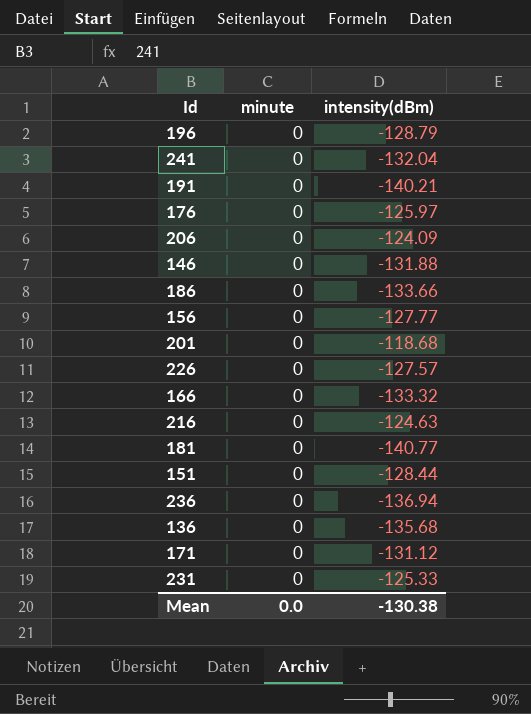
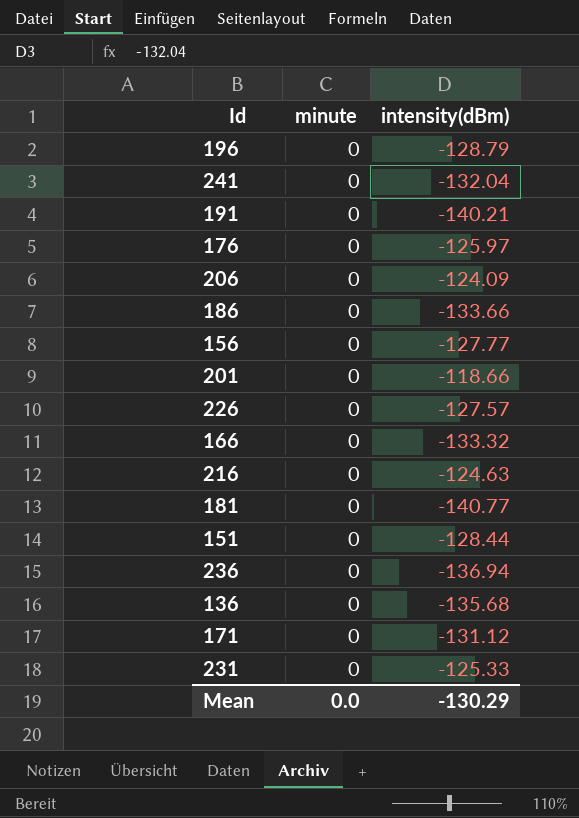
row 146: 0 | -131.88 -> none
201 | intensity(dBm): -118.68 -> -118.66
Mean | intensity(dBm): -130.38 -> -130.29

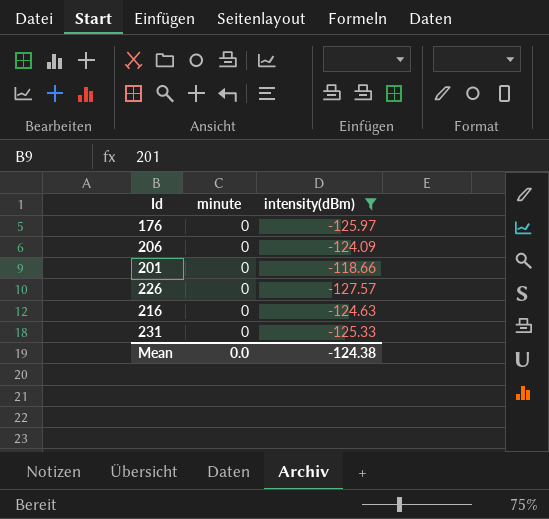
filter: none -> intensity(dBm) >= -127.57
Mean | intensity(dBm): -130.29 -> -124.38

